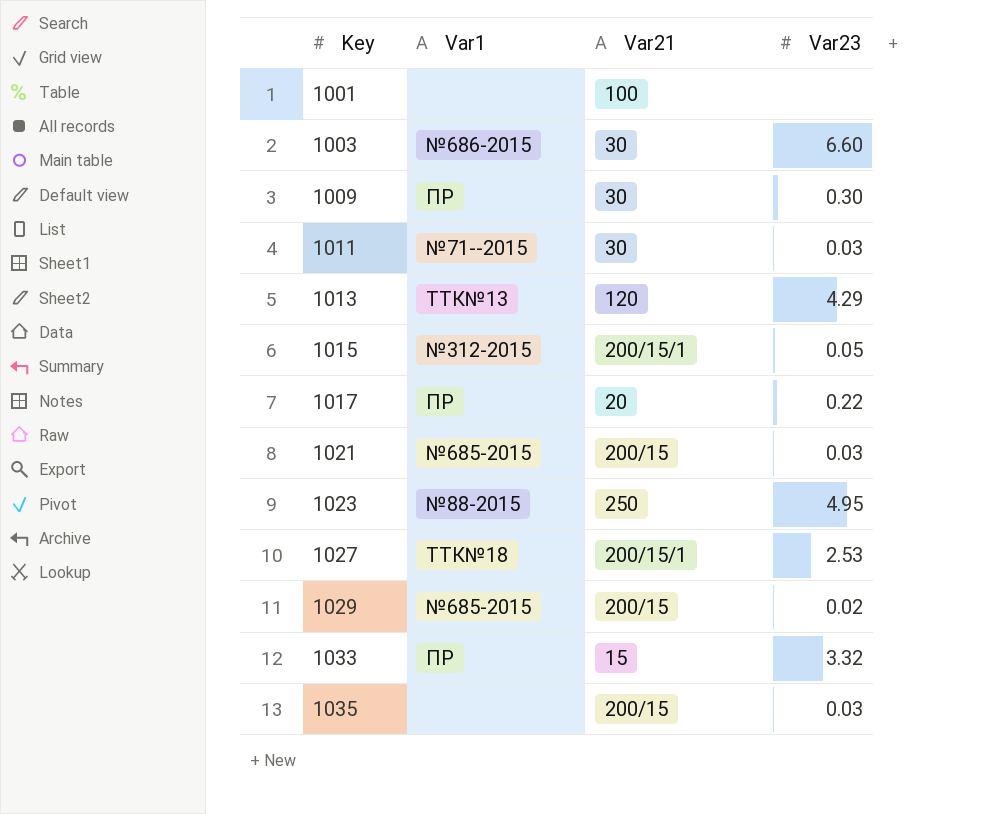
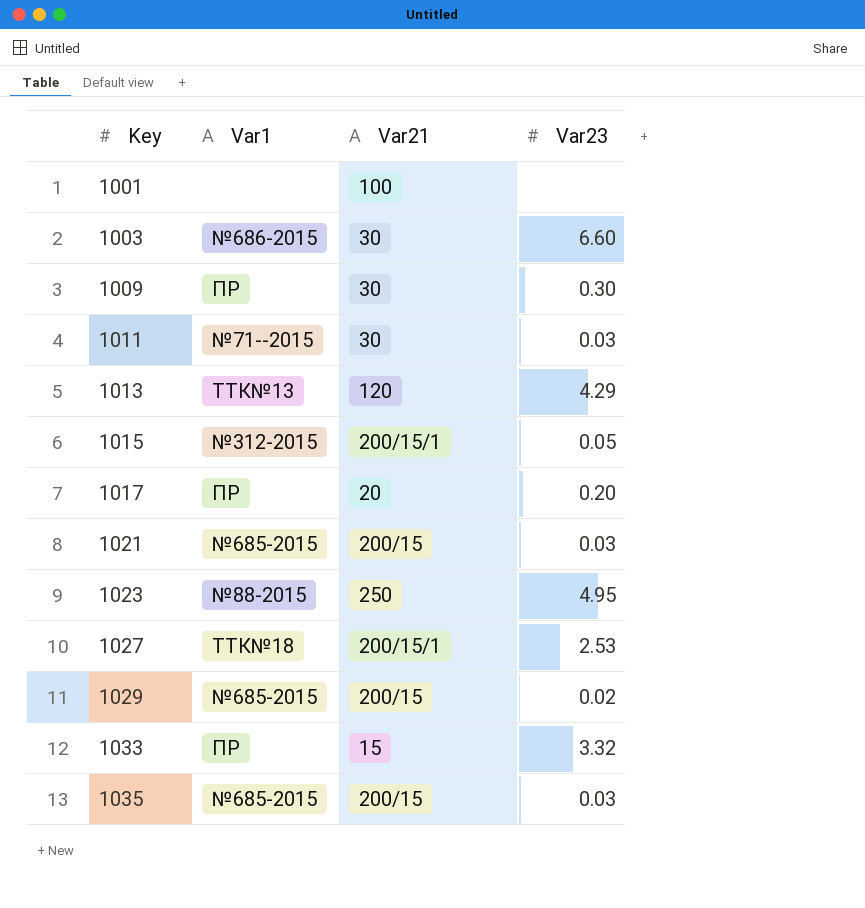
1017 | Var23: 0.22 -> 0.20
1035 | Var1: none -> №685-2015

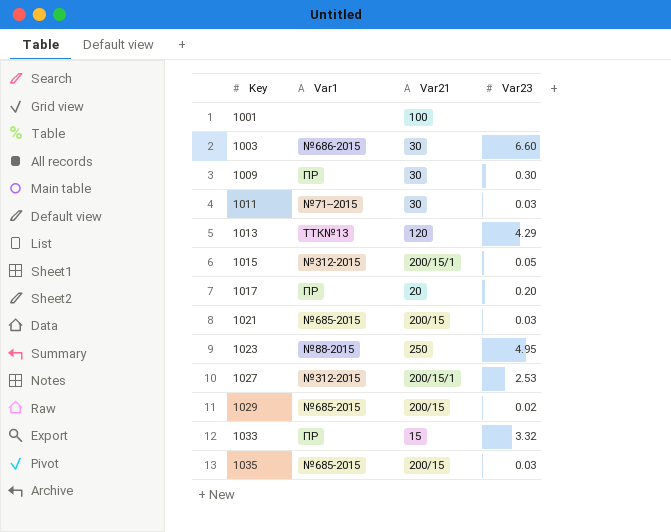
1027 | Var1: ТТК№18 -> №312-2015

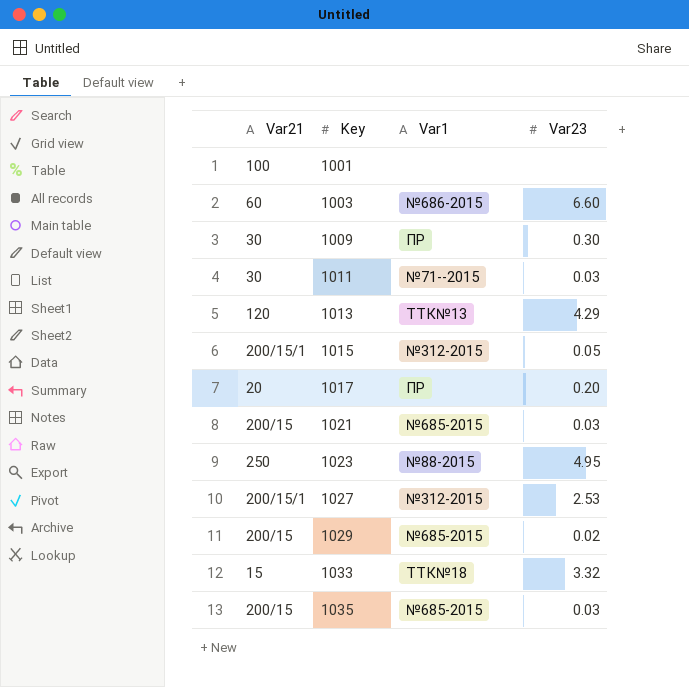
column Var21 | position: 3 -> 1
1003 | Var21: 30 -> 60
1033 | Var1: ПР -> ТТК№18

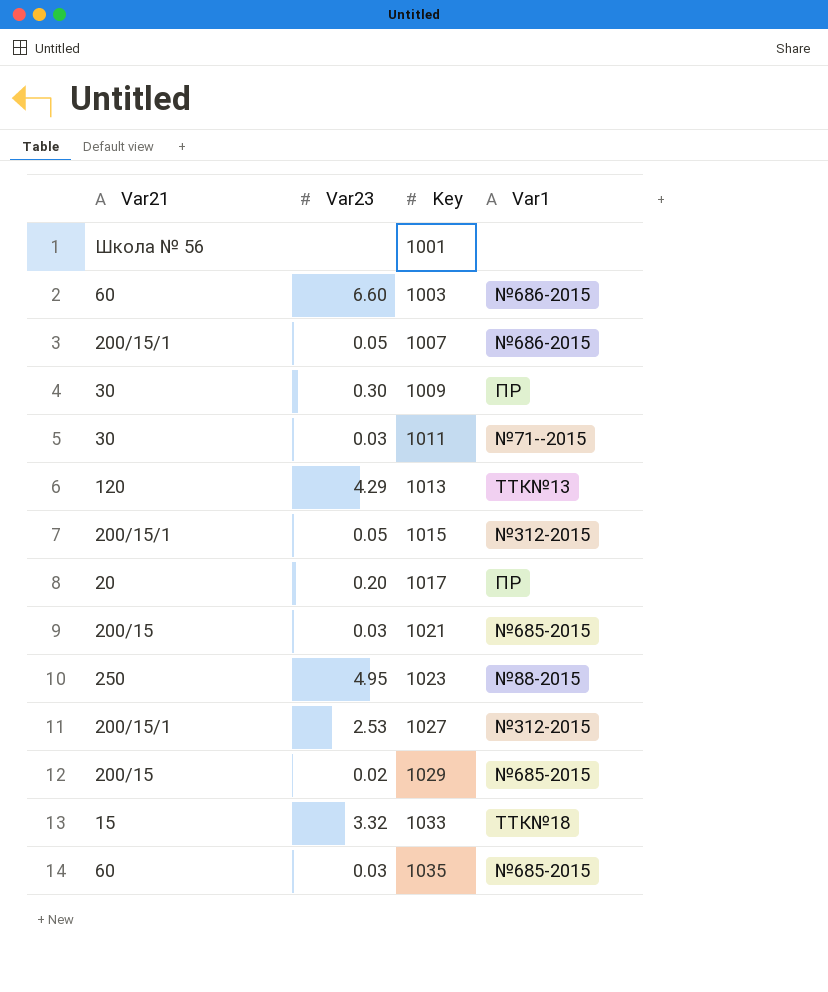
column Var23 | position: 4 -> 2
1001 | Var21: 100 -> Школа № 56
row 1007: none -> 200/15/1 | 0.05 | №686-2015
1035 | Var21: 200/15 -> 60

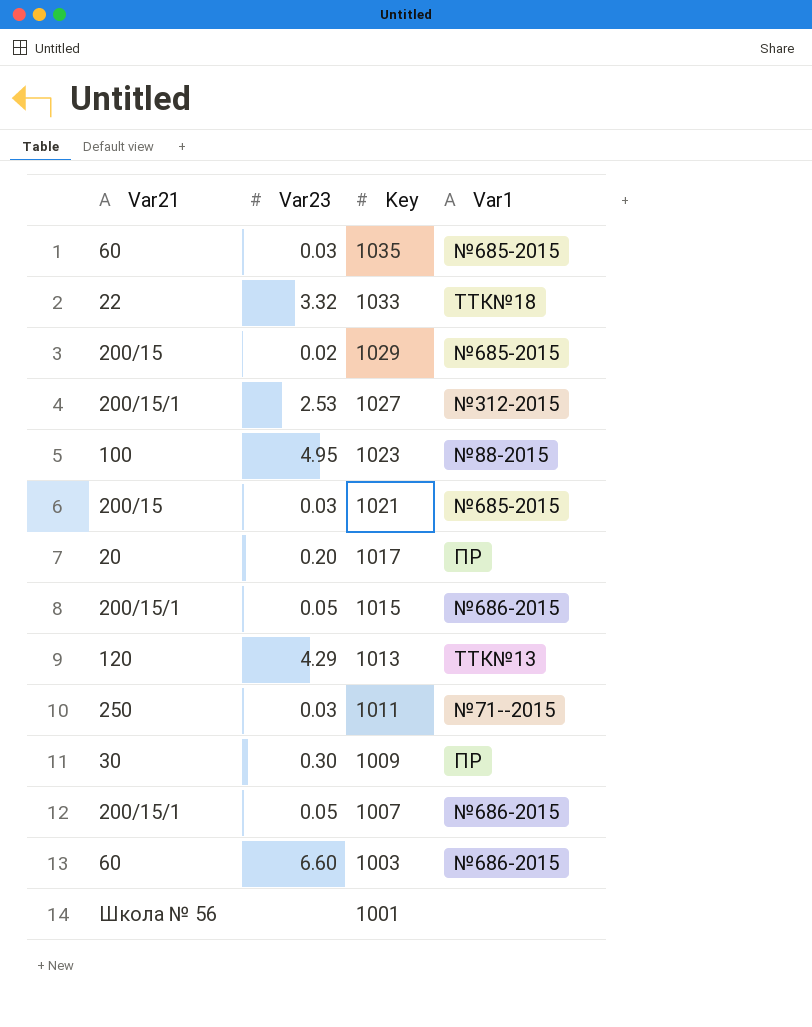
row order: Key ascending -> Key descending
1033 | Var21: 15 -> 22
1023 | Var21: 250 -> 100
1015 | Var1: №312-2015 -> №686-2015
1011 | Var21: 30 -> 250

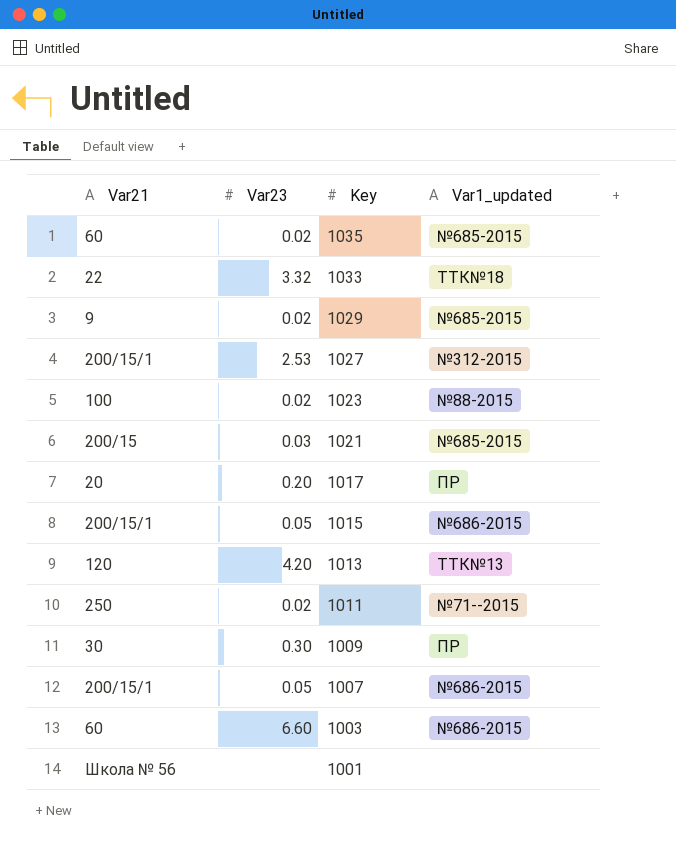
column name: Var1 -> Var1_updated
1035 | Var23: 0.03 -> 0.02
1029 | Var21: 200/15 -> 9
1023 | Var23: 4.95 -> 0.02
1013 | Var23: 4.29 -> 4.20
1011 | Var23: 0.03 -> 0.02

